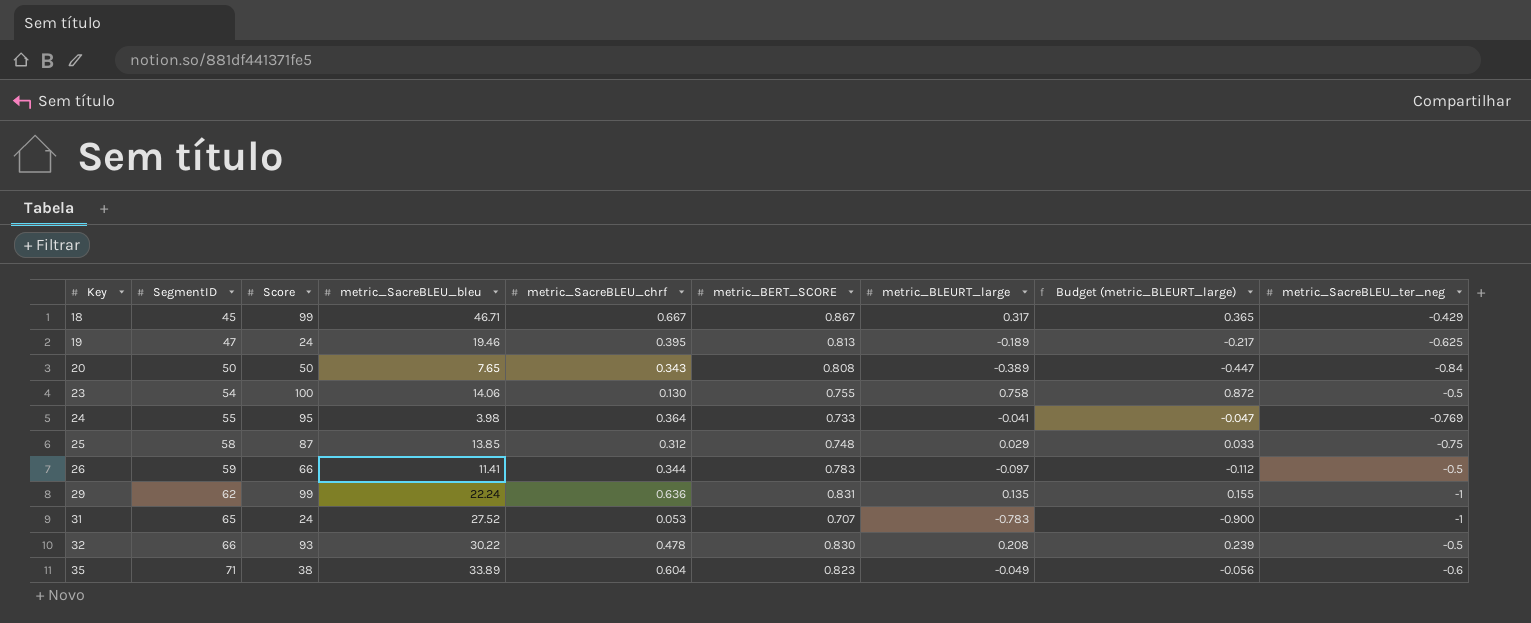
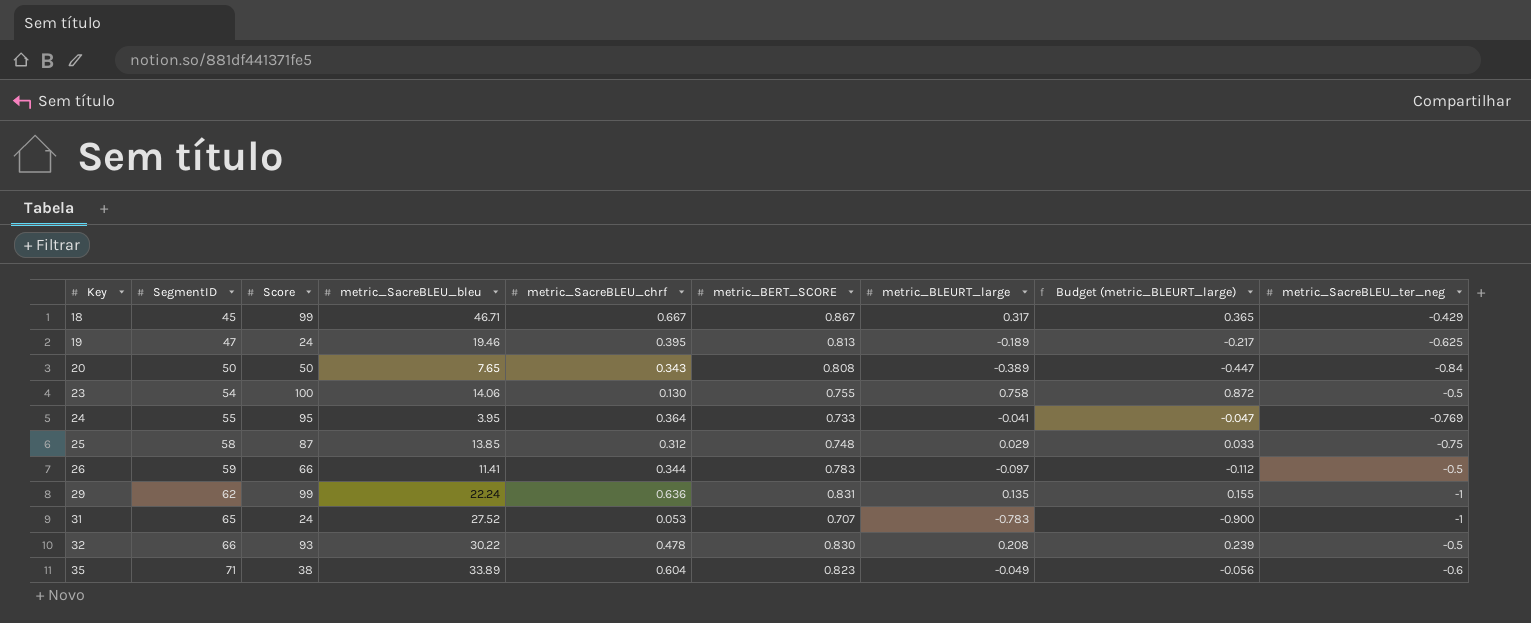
24 | metric_SacreBLEU_bleu: 3.98 -> 3.95

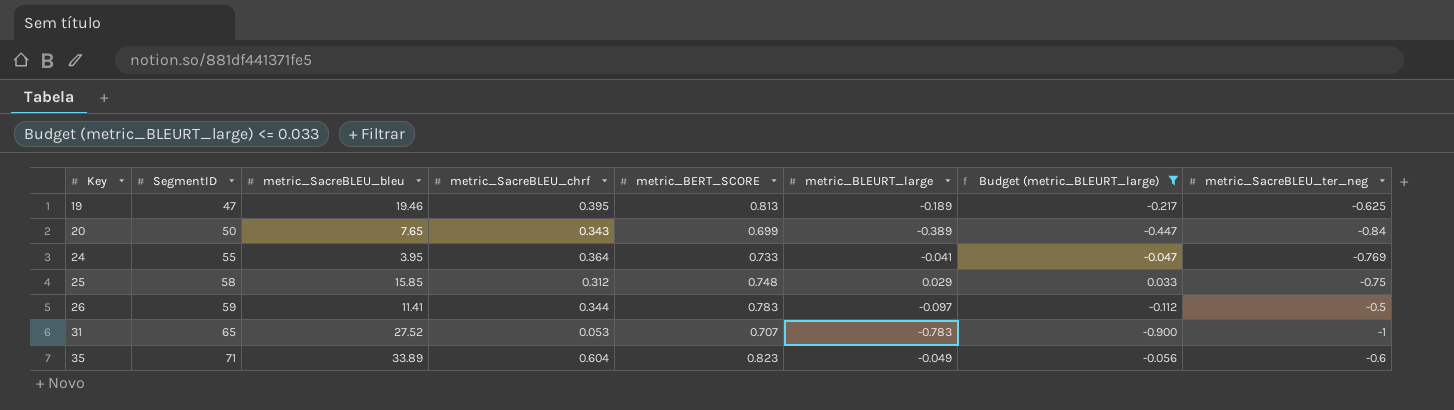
filter: none -> Budget (metric_BLEURT_large) <= 0.033
column Score | position: 3 -> none
20 | metric_BERT_SCORE: 0.808 -> 0.699
25 | metric_SacreBLEU_bleu: 13.85 -> 15.85

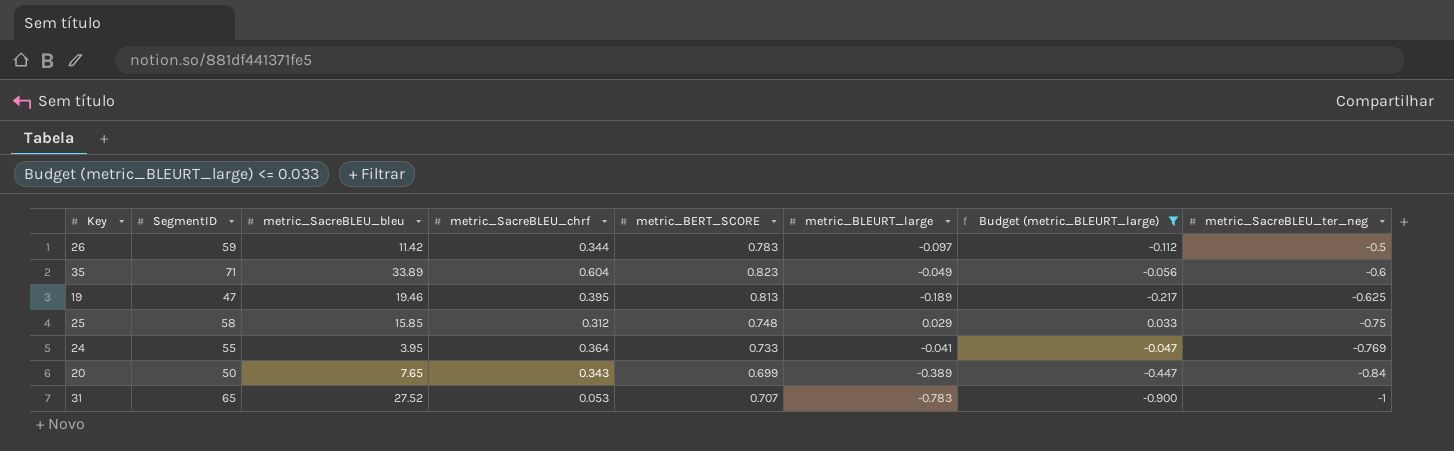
row order: Key ascending -> metric_SacreBLEU_ter_neg descending
26 | metric_SacreBLEU_bleu: 11.41 -> 11.42

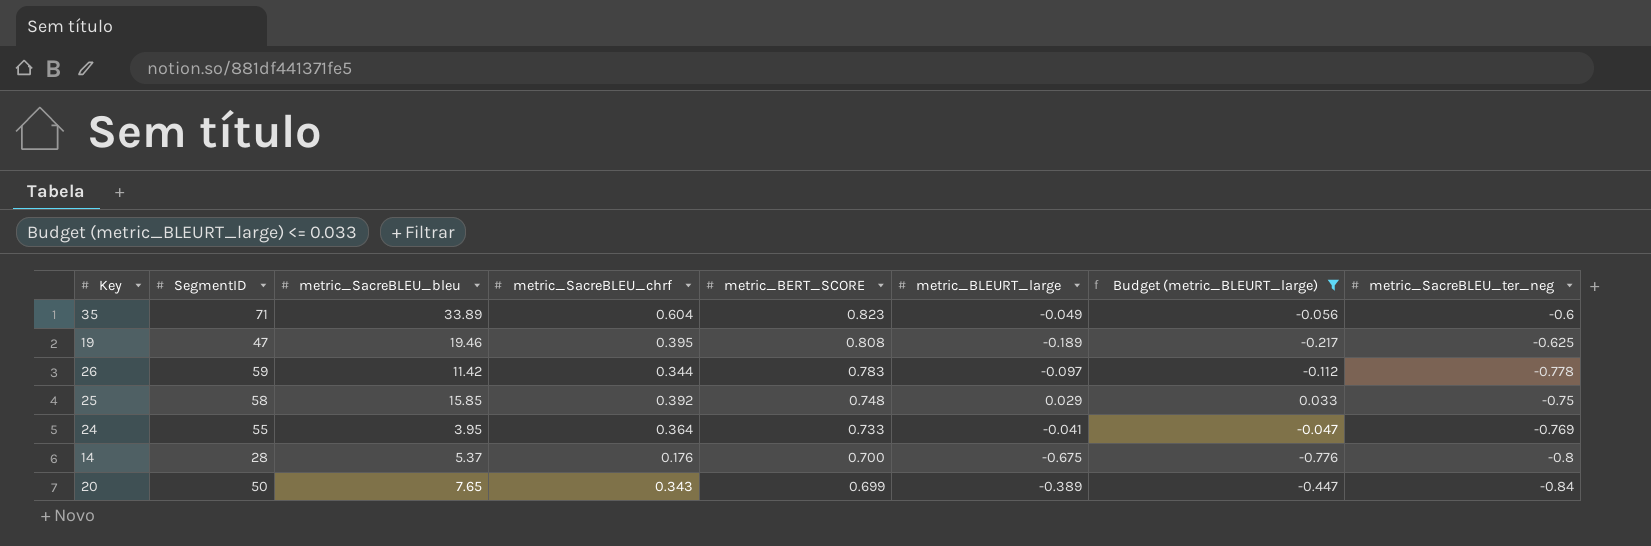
row order: metric_SacreBLEU_ter_neg descending -> metric_BERT_SCORE descending
row 31: 65 | 27.52 | 0.053 | 0.707 | -0.783 | -0.900 | -1 -> none
19 | metric_BERT_SCORE: 0.813 -> 0.808
26 | metric_SacreBLEU_ter_neg: -0.5 -> -0.778
25 | metric_SacreBLEU_chrf: 0.312 -> 0.392
row 14: none -> 28 | 5.37 | 0.176 | 0.700 | -0.675 | -0.776 | -0.8

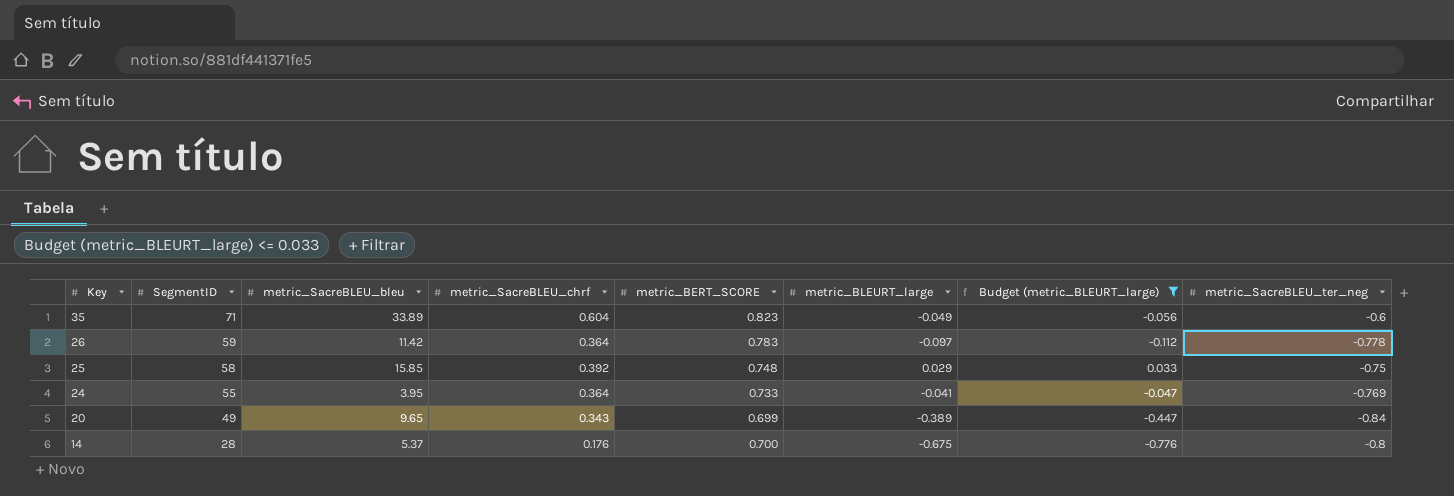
row order: metric_BERT_SCORE descending -> Key descending
row 19: 47 | 19.46 | 0.395 | 0.808 | -0.189 | -0.217 | -0.625 -> none
26 | metric_SacreBLEU_chrf: 0.344 -> 0.364
20 | SegmentID: 50 -> 49
20 | metric_SacreBLEU_bleu: 7.65 -> 9.65

